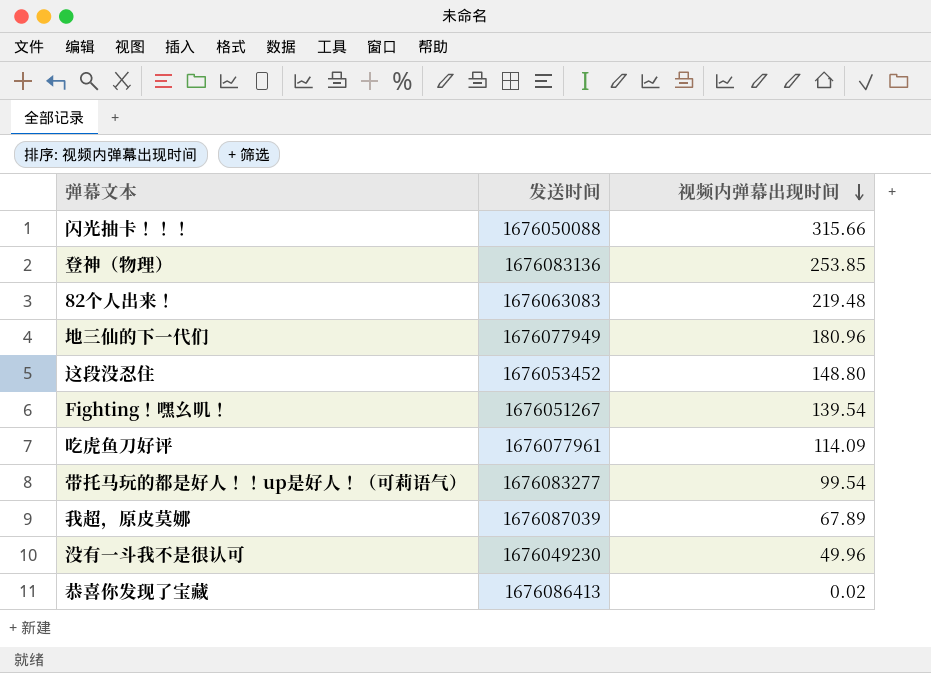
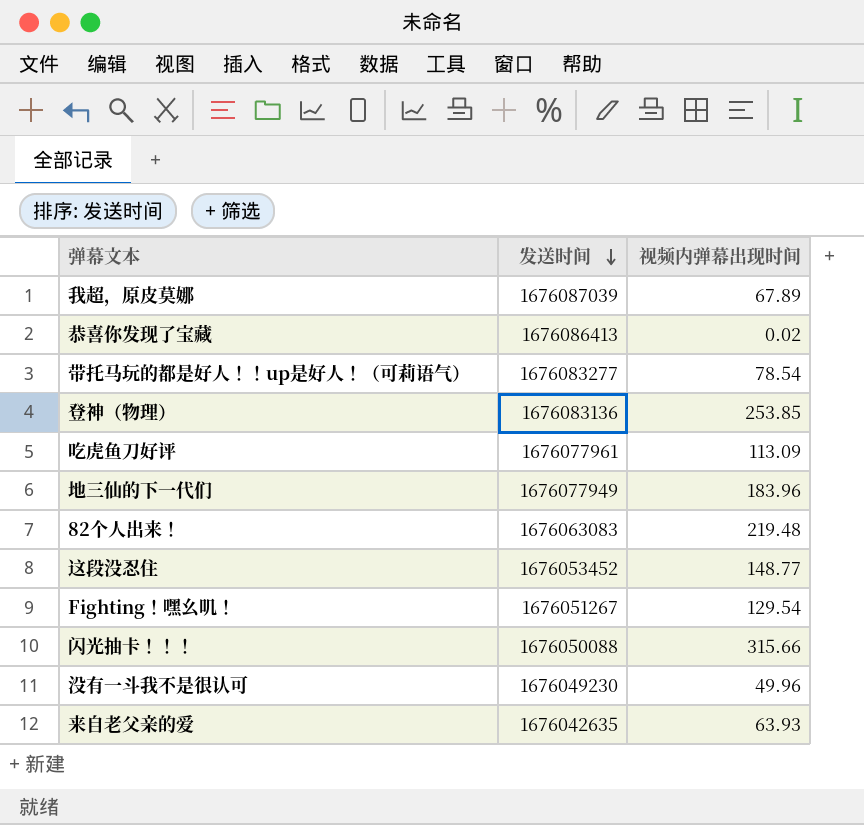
row order: 视频内弹幕出现时间 descending -> 发送时间 descending
带托马玩的都是好人！！up是好人！（可莉语气） | 视频内弹幕出现时间: 99.54 -> 78.54
吃虎鱼刀好评 | 视频内弹幕出现时间: 114.09 -> 113.09
地三仙的下一代们 | 视频内弹幕出现时间: 180.96 -> 183.96
这段没忍住 | 视频内弹幕出现时间: 148.80 -> 148.77
Fighting！嘿幺叽！ | 视频内弹幕出现时间: 139.54 -> 129.54
row 来自老父亲的爱: none -> 1676042635 | 63.93

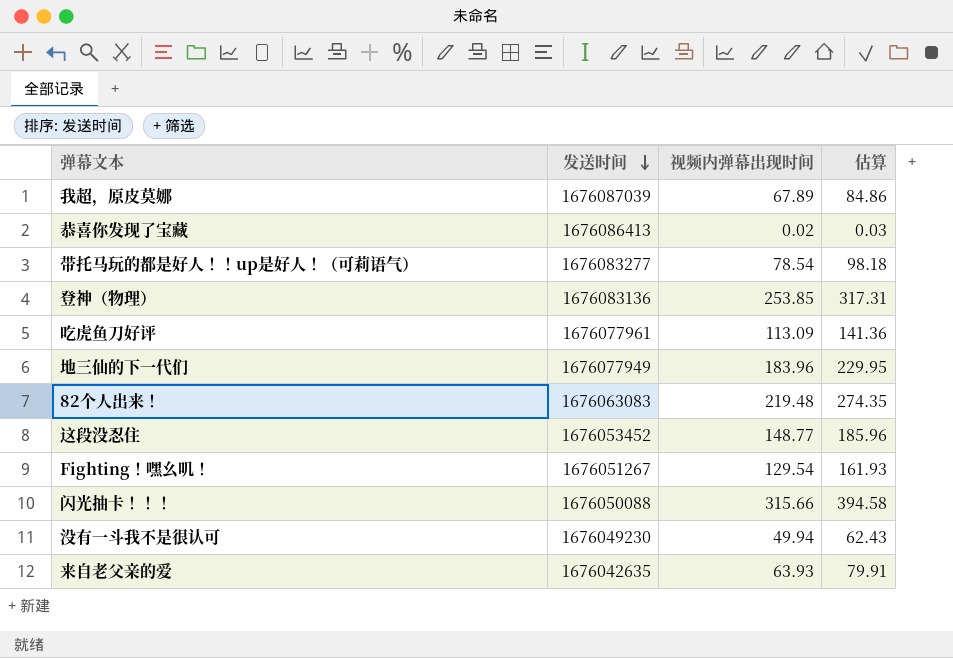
column 估算 | formula: none -> [视频内弹幕出现时间] * 1.25
没有一斗我不是很认可 | 视频内弹幕出现时间: 49.96 -> 49.94

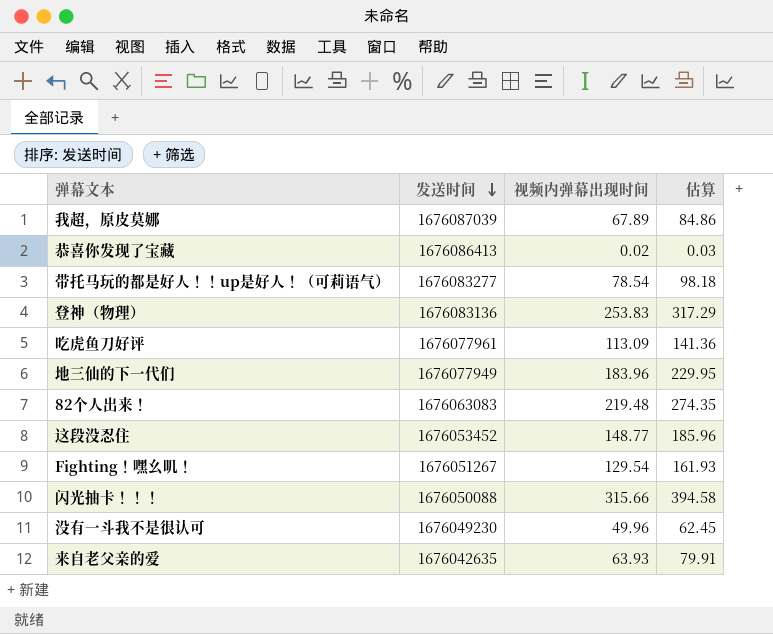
登神（物理） | 视频内弹幕出现时间: 253.85 -> 253.83
登神（物理） | 估算: 317.31 -> 317.29
没有一斗我不是很认可 | 视频内弹幕出现时间: 49.94 -> 49.96
没有一斗我不是很认可 | 估算: 62.43 -> 62.45

